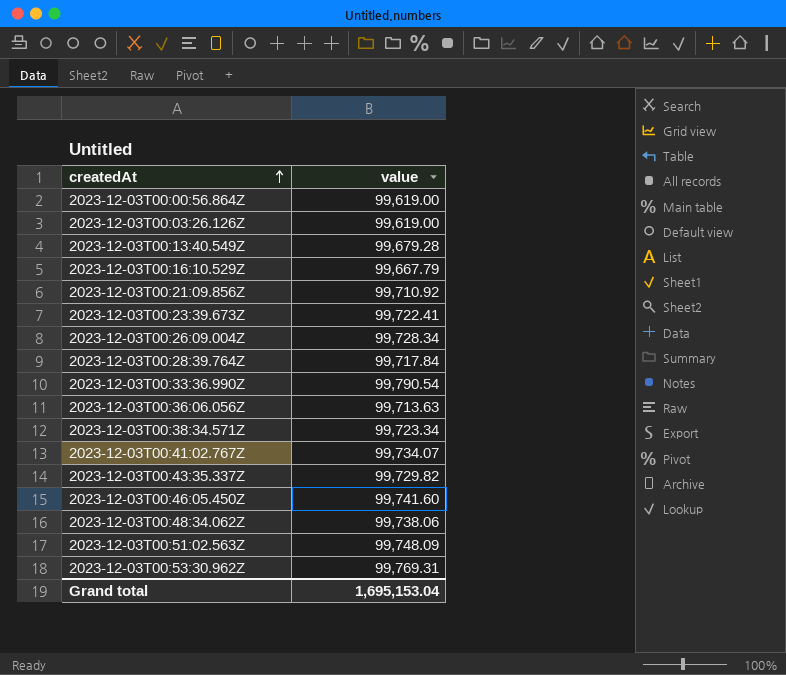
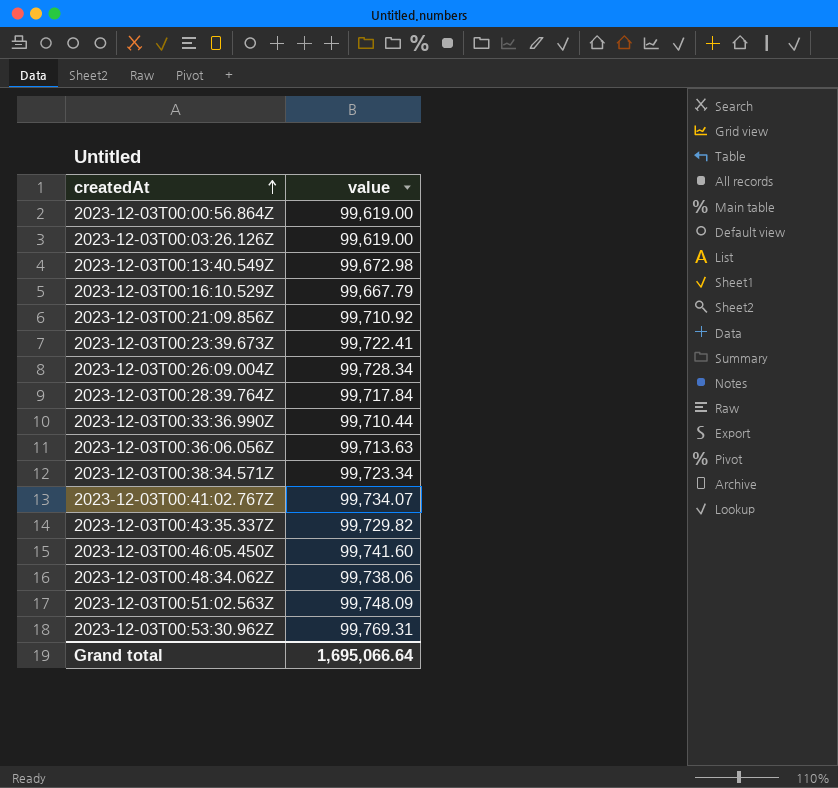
2023-12-03T00:13:40.549Z | value: 99,679.28 -> 99,672.98
2023-12-03T00:33:36.990Z | value: 99,790.54 -> 99,710.44
Grand total | value: 1,695,153.04 -> 1,695,066.64

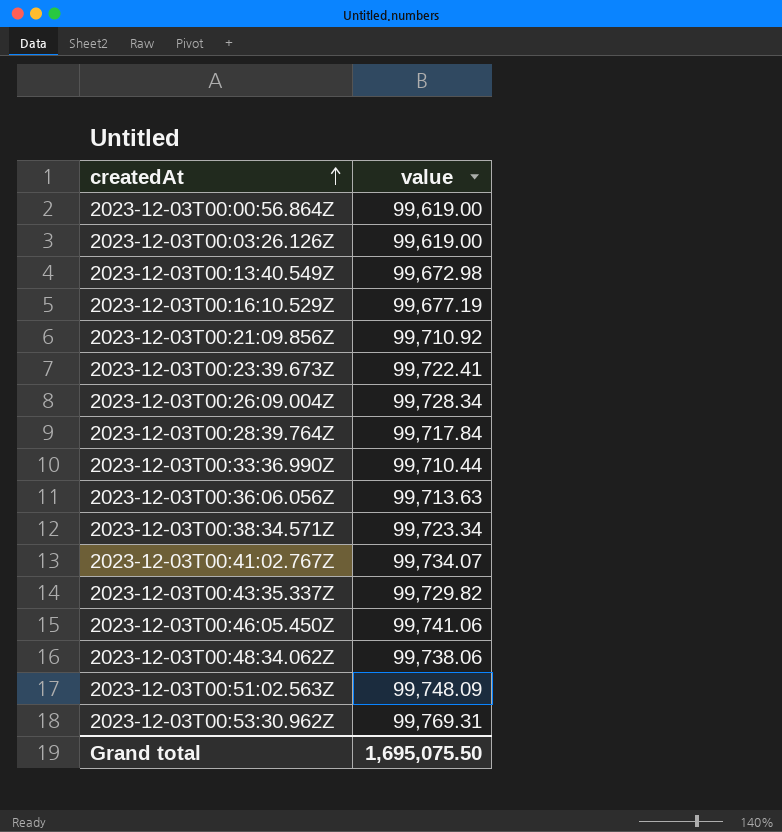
2023-12-03T00:16:10.529Z | value: 99,667.79 -> 99,677.19
2023-12-03T00:46:05.450Z | value: 99,741.60 -> 99,741.06
Grand total | value: 1,695,066.64 -> 1,695,075.50

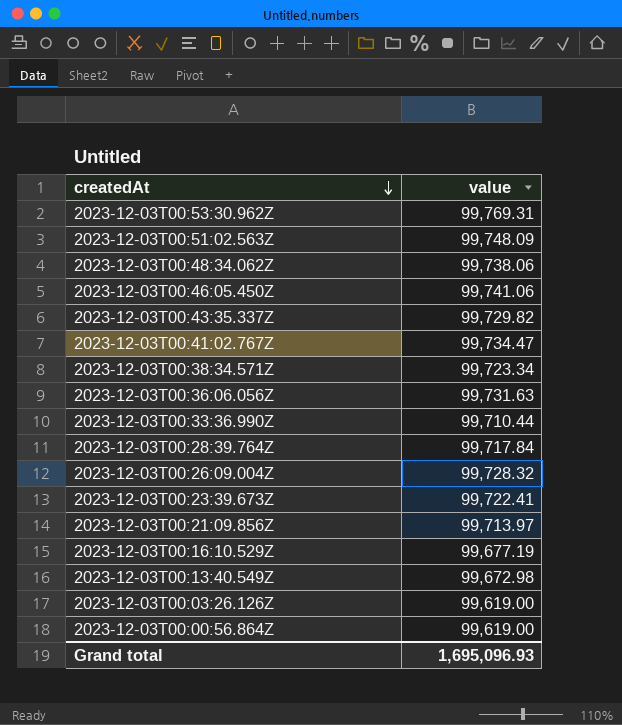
row order: createdAt ascending -> createdAt descending
2023-12-03T00:41:02.767Z | value: 99,734.07 -> 99,734.47
2023-12-03T00:36:06.056Z | value: 99,713.63 -> 99,731.63
2023-12-03T00:26:09.004Z | value: 99,728.34 -> 99,728.32
2023-12-03T00:21:09.856Z | value: 99,710.92 -> 99,713.97
Grand total | value: 1,695,075.50 -> 1,695,096.93

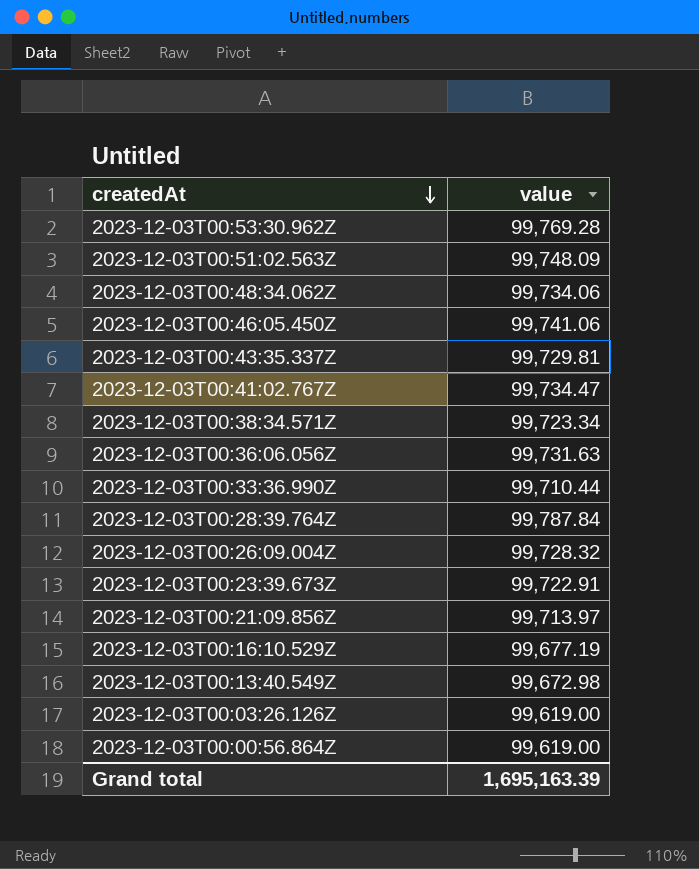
2023-12-03T00:53:30.962Z | value: 99,769.31 -> 99,769.28
2023-12-03T00:48:34.062Z | value: 99,738.06 -> 99,734.06
2023-12-03T00:43:35.337Z | value: 99,729.82 -> 99,729.81
2023-12-03T00:28:39.764Z | value: 99,717.84 -> 99,787.84
2023-12-03T00:23:39.673Z | value: 99,722.41 -> 99,722.91
Grand total | value: 1,695,096.93 -> 1,695,163.39

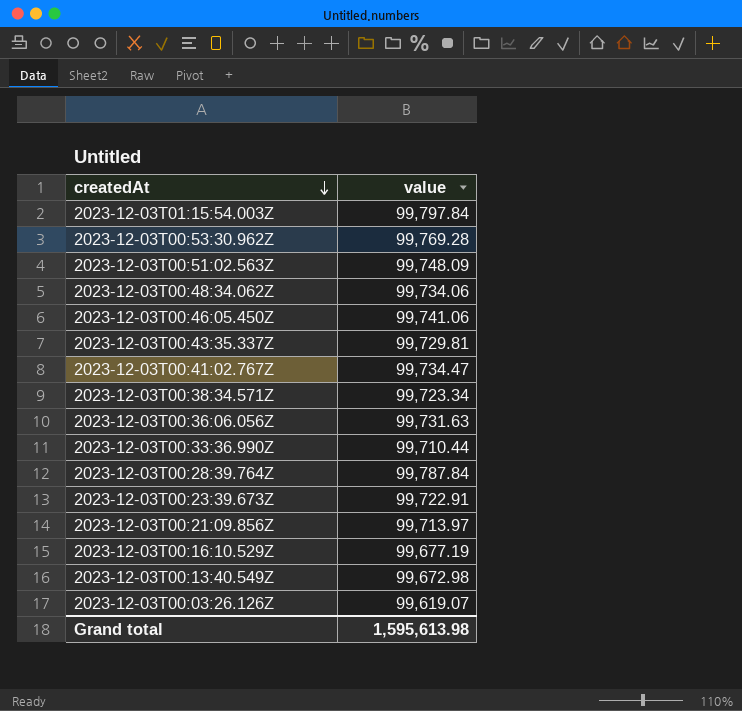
row 2023-12-03T00:26:09.004Z: 99,728.32 -> none
row 2023-12-03T00:00:56.864Z: 99,619.00 -> none
row 2023-12-03T01:15:54.003Z: none -> 99,797.84
2023-12-03T00:03:26.126Z | value: 99,619.00 -> 99,619.07
Grand total | value: 1,695,163.39 -> 1,595,613.98

